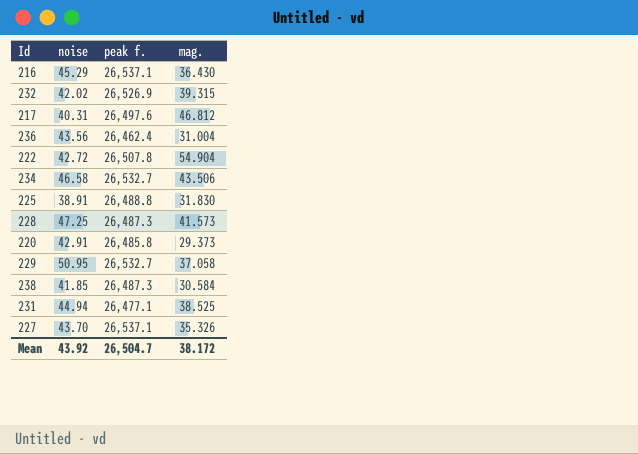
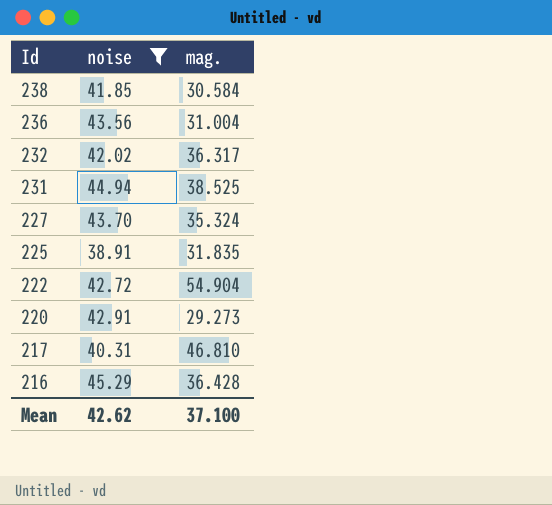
filter: none -> noise <= 45.29
row order: none -> Id descending
column peak f. | position: 3 -> none
232 | mag.: 39.315 -> 36.317
227 | mag.: 35.326 -> 35.324
225 | mag.: 31.830 -> 31.835
220 | mag.: 29.373 -> 29.273
217 | mag.: 46.812 -> 46.810
216 | mag.: 36.430 -> 36.428
Mean | noise: 43.92 -> 42.62
Mean | mag.: 38.172 -> 37.100

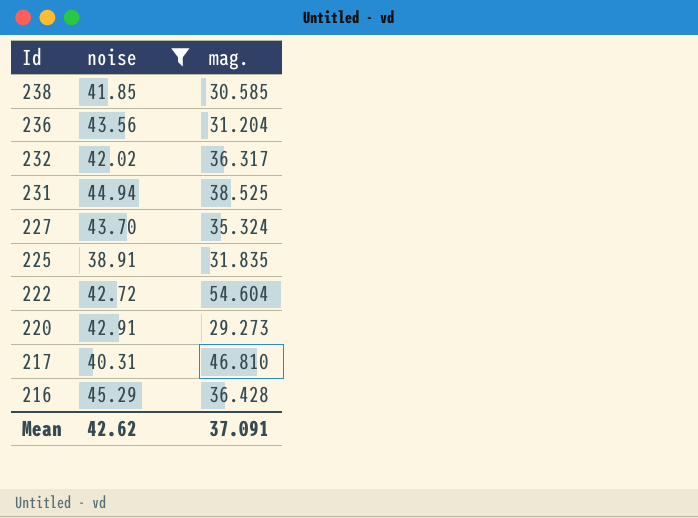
238 | mag.: 30.584 -> 30.585
236 | mag.: 31.004 -> 31.204
222 | mag.: 54.904 -> 54.604
Mean | mag.: 37.100 -> 37.091

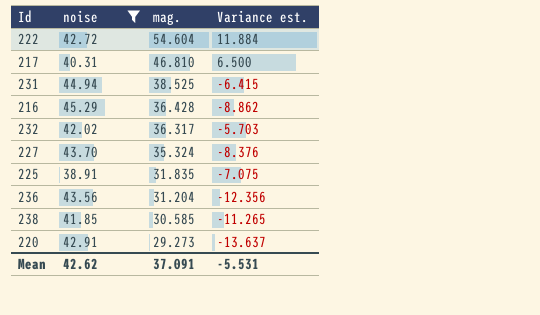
row order: Id descending -> mag. descending
column Variance est. | formula: none -> [mag.] - [noise]

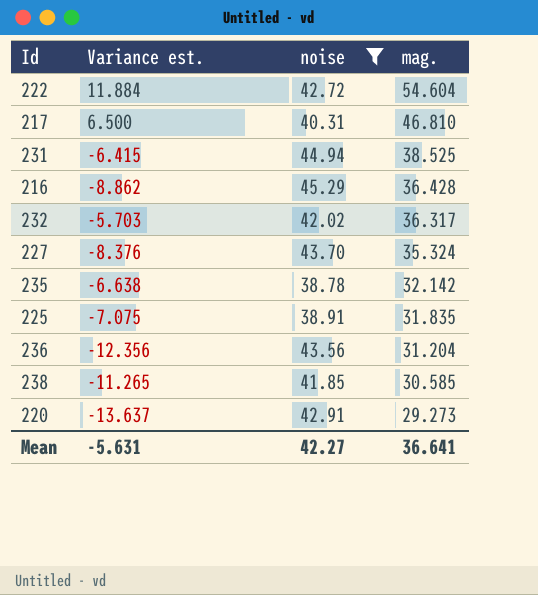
column Variance est. | position: 4 -> 2
row 235: none -> -6.638 | 38.78 | 32.142
Mean | Variance est.: -5.531 -> -5.631
Mean | noise: 42.62 -> 42.27
Mean | mag.: 37.091 -> 36.641

